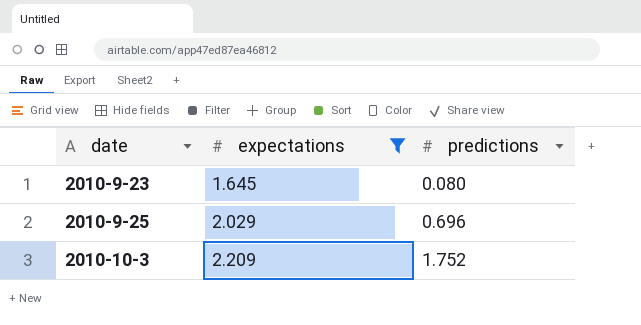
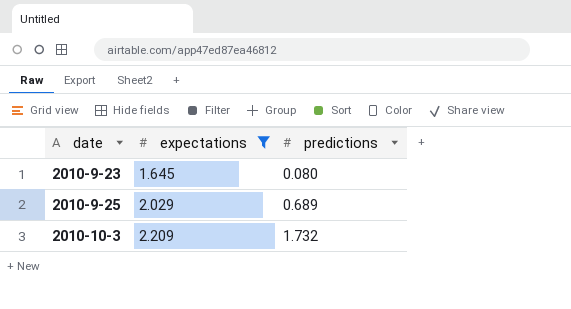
2010-9-25 | predictions: 0.696 -> 0.689
2010-10-3 | predictions: 1.752 -> 1.732

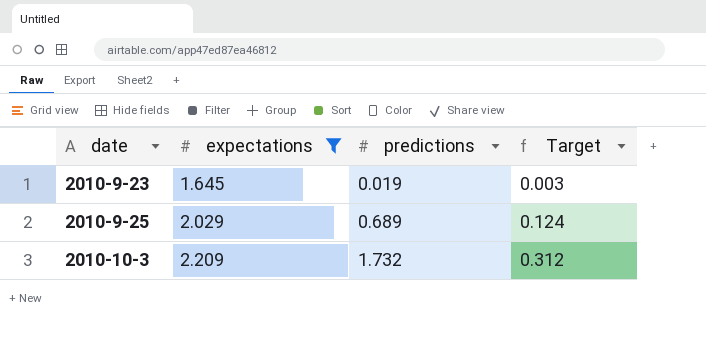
column Target | formula: none -> [predictions] * 0.18
2010-9-23 | predictions: 0.080 -> 0.019

